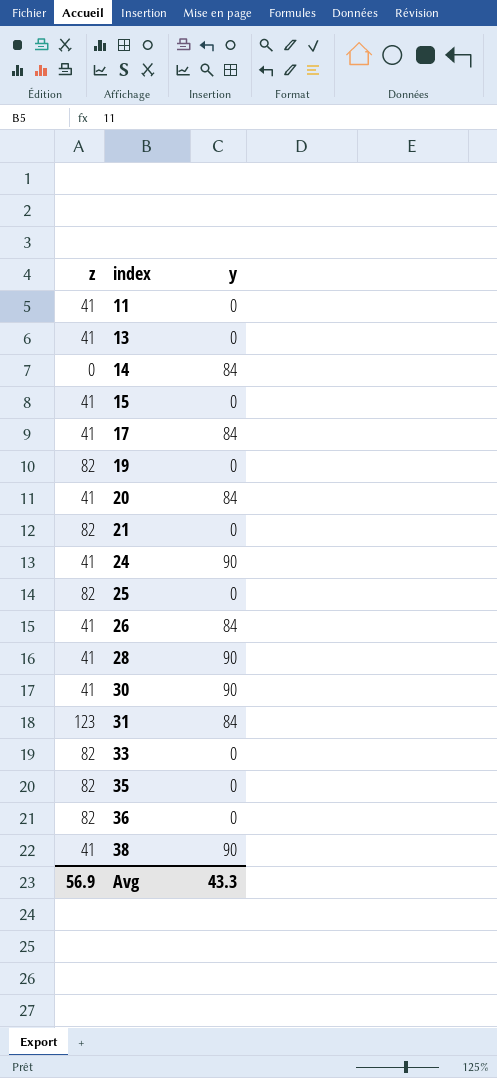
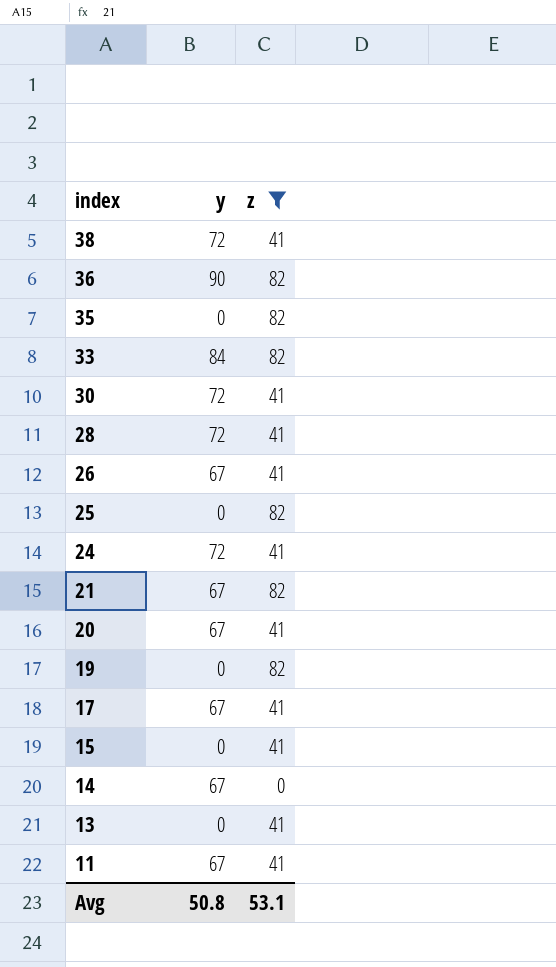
filter: none -> z != 123
row order: index ascending -> index descending
column z | position: 1 -> 3
38 | y: 90 -> 72
36 | y: 0 -> 90
33 | y: 0 -> 84
30 | y: 90 -> 72
28 | y: 90 -> 72
26 | y: 84 -> 67
24 | y: 90 -> 72
21 | y: 0 -> 67
20 | y: 84 -> 67
17 | y: 84 -> 67
14 | y: 84 -> 67
11 | y: 0 -> 67
Avg | y: 43.3 -> 50.8
Avg | z: 56.9 -> 53.1

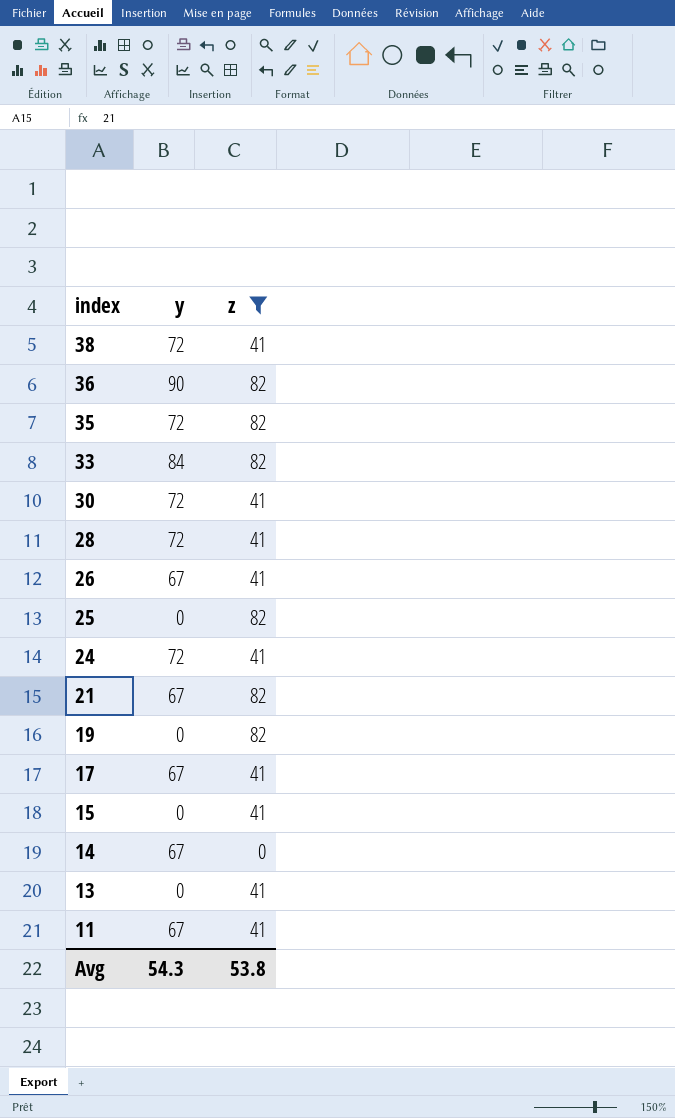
row 20: 67 | 41 -> none
35 | y: 0 -> 72
Avg | y: 50.8 -> 54.3
Avg | z: 53.1 -> 53.8

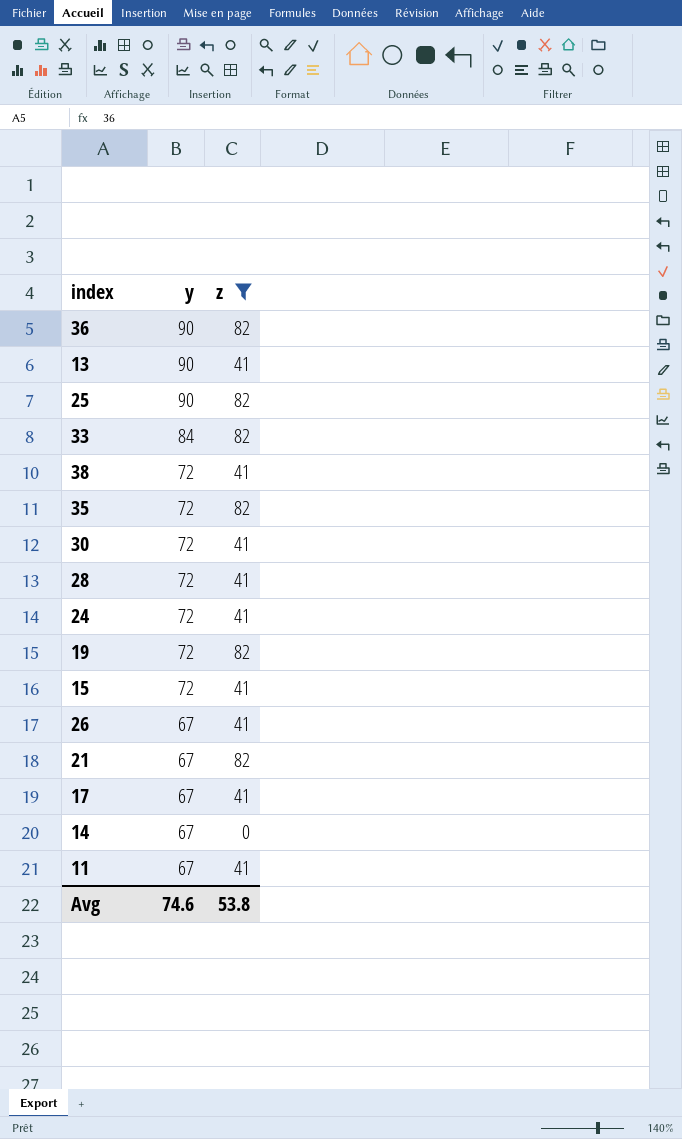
row order: index descending -> y descending
13 | y: 0 -> 90
25 | y: 0 -> 90
19 | y: 0 -> 72
15 | y: 0 -> 72
Avg | y: 54.3 -> 74.6

